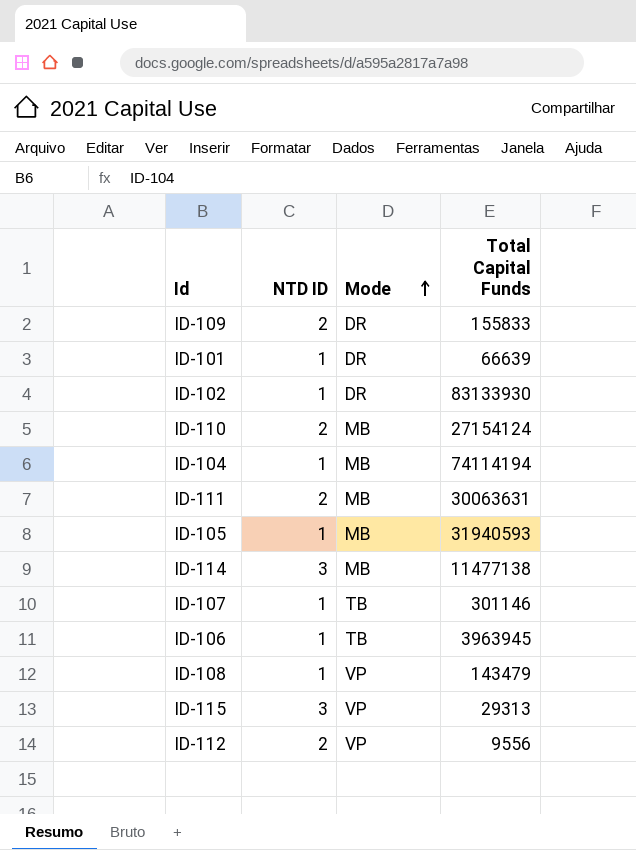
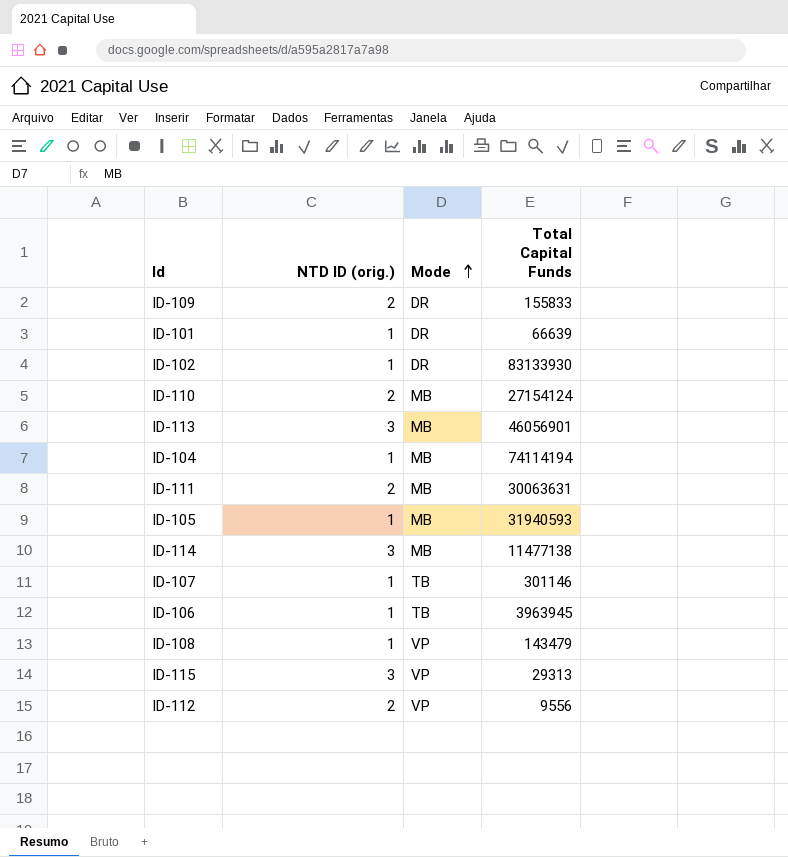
column name: NTD ID -> NTD ID (orig.)
row ID-113: none -> 3 | MB | 46056901

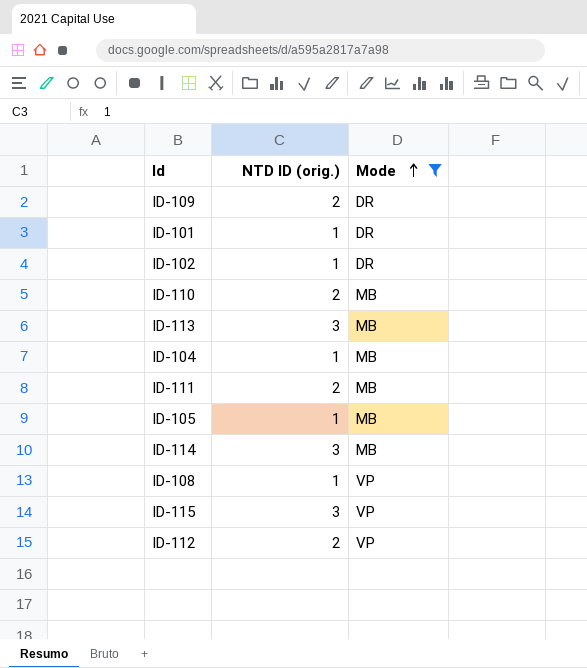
filter: none -> Mode != TB
column Total Capital Funds | position: 4 -> none

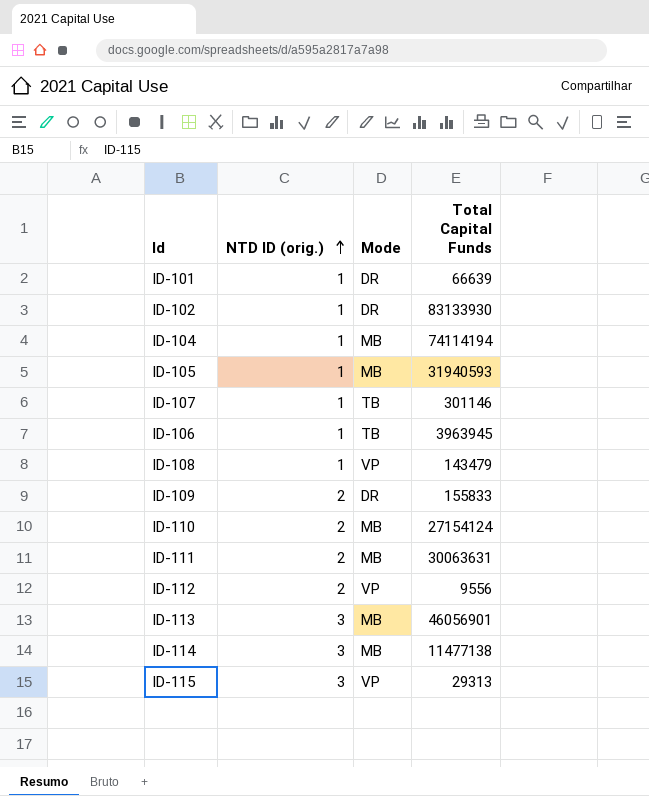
filter: Mode != TB -> none
row order: Mode ascending -> NTD ID (orig.) ascending
column Total Capital Funds | position: none -> 4

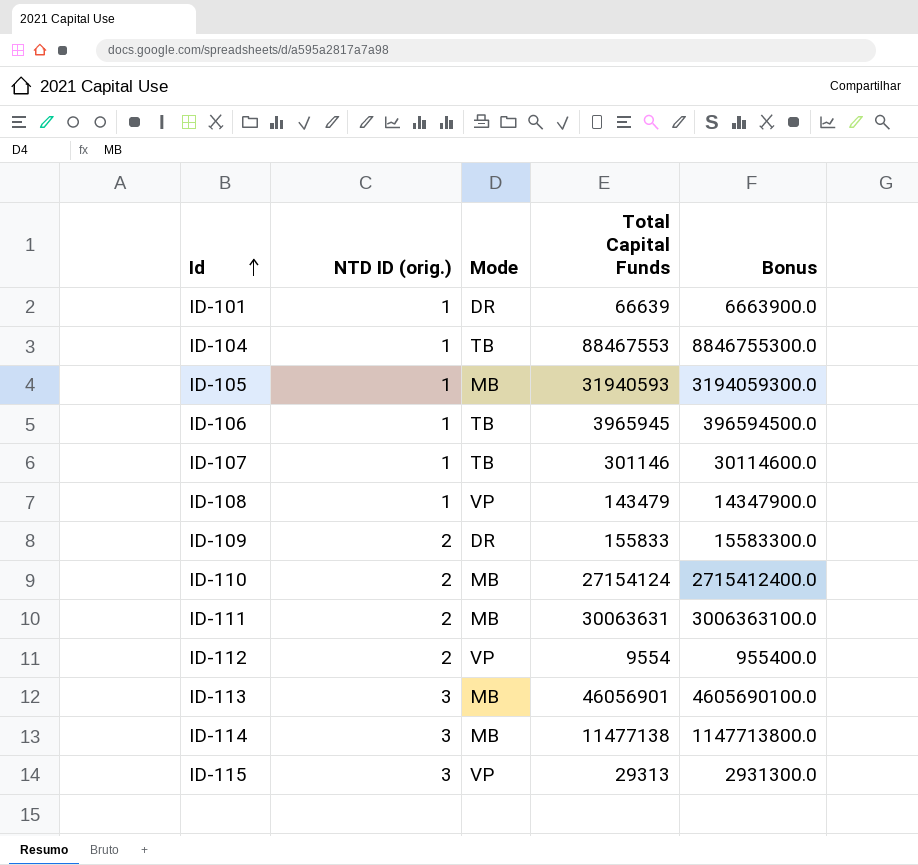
row order: NTD ID (orig.) ascending -> Id ascending
column Bonus | formula: none -> [Total Capital Funds] * 100
row ID-102: 1 | DR | 83133930 -> none
ID-104 | Mode: MB -> TB
ID-104 | Total Capital Funds: 74114194 -> 88467553
ID-106 | Total Capital Funds: 3963945 -> 3965945
ID-112 | Total Capital Funds: 9556 -> 9554

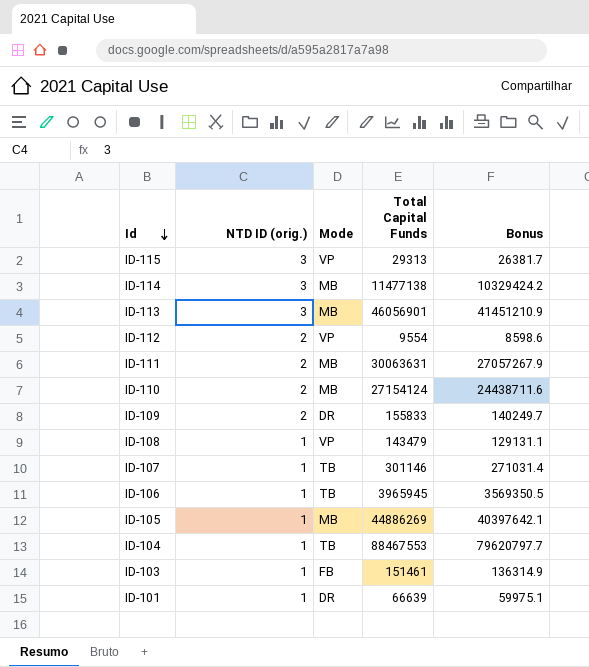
row order: Id ascending -> Id descending
column Bonus | formula: [Total Capital Funds] * 100 -> [Total Capital Funds] * 0.9
ID-105 | Total Capital Funds: 31940593 -> 44886269
row ID-103: none -> 1 | FB | 151461 | 136314.9

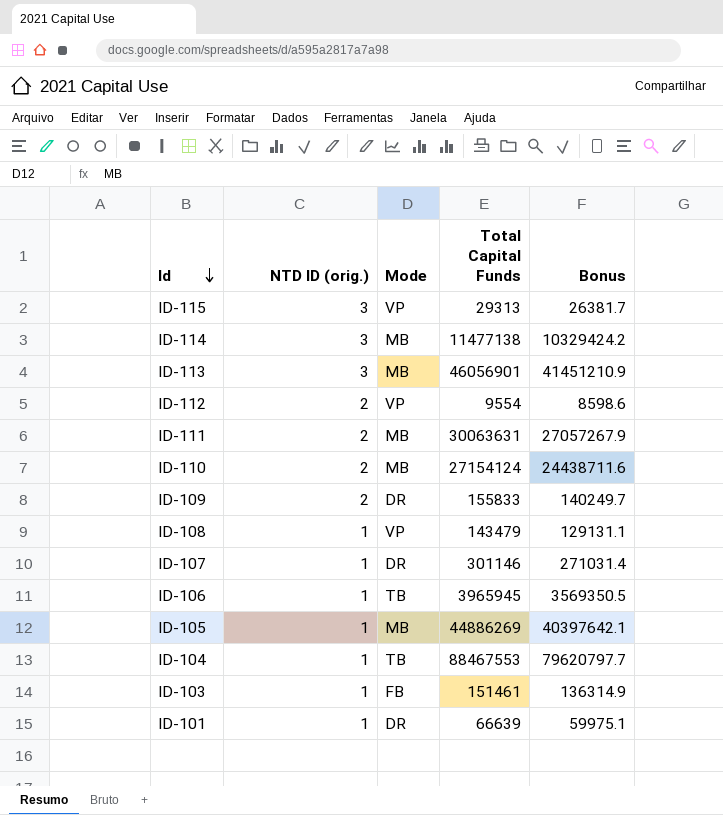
ID-107 | Mode: TB -> DR

